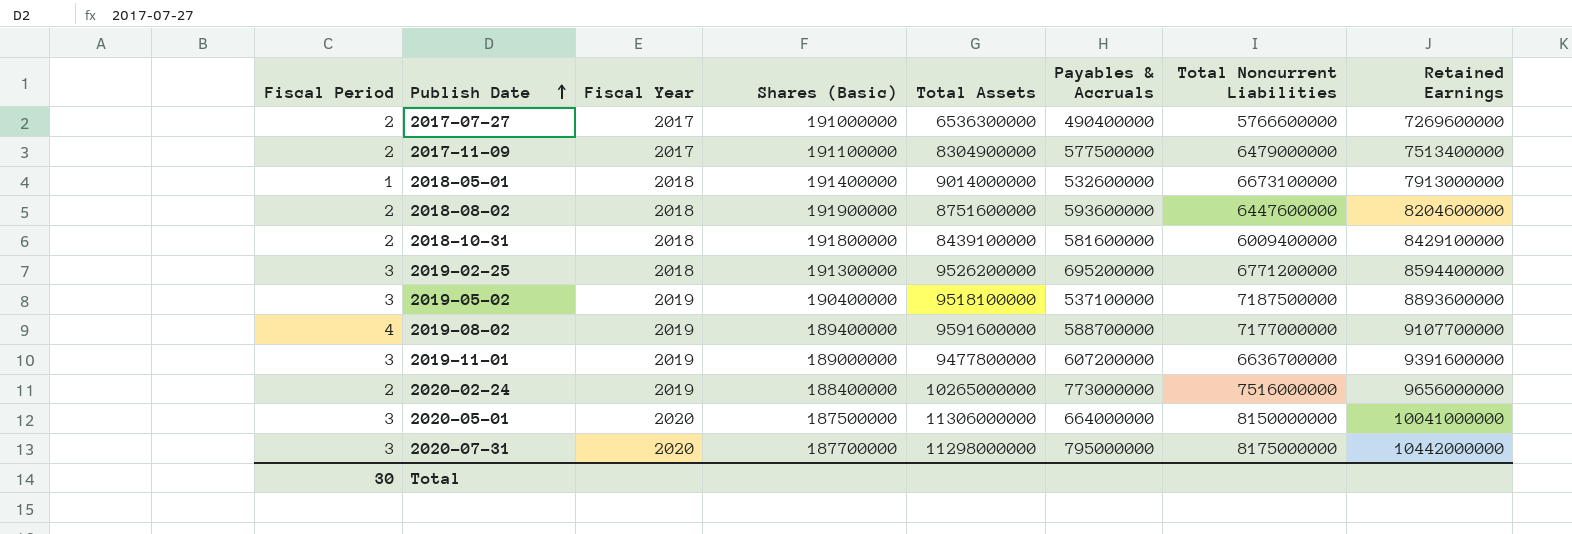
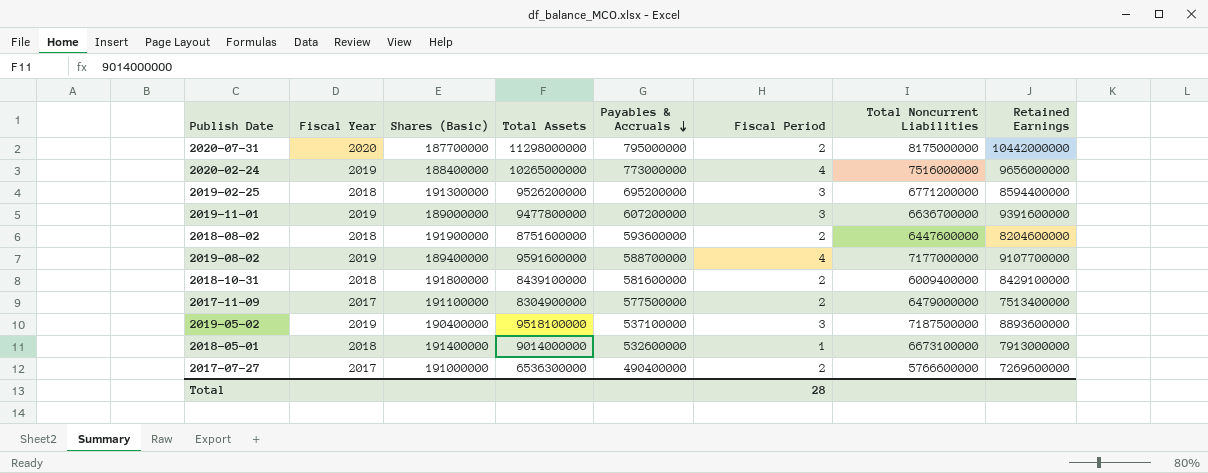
row order: Publish Date ascending -> Payables & Accruals descending
column Fiscal Period | position: 1 -> 6
row 2020-05-01: 3 | 2020 | 187500000 | 11306000000 | 664000000 | 8150000000 | 10041000000 -> none
2020-07-31 | Fiscal Period: 3 -> 2
2020-02-24 | Fiscal Period: 2 -> 4
Total | Fiscal Period: 30 -> 28

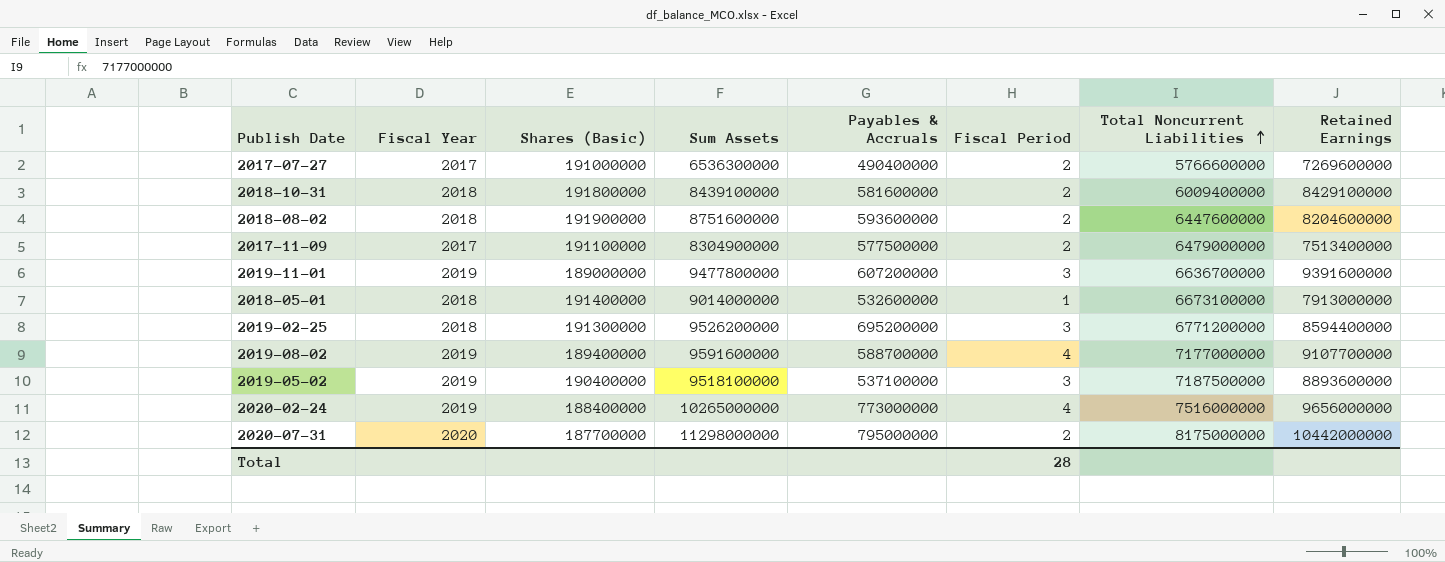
row order: Payables & Accruals descending -> Total Noncurrent Liabilities ascending
column name: Total Assets -> Sum Assets

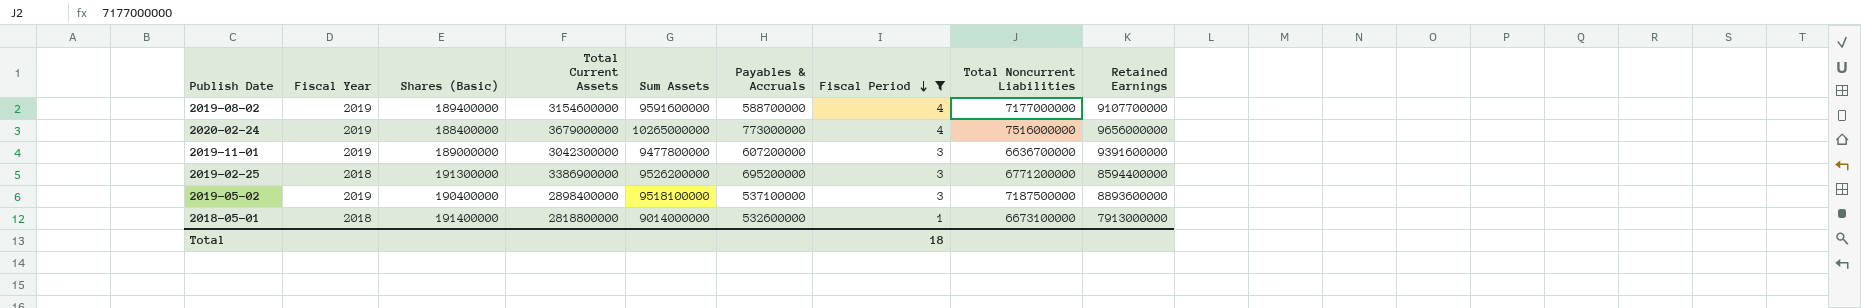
filter: none -> Fiscal Period != 2
row order: Total Noncurrent Liabilities ascending -> Fiscal Period descending
column Total Current Assets | position: none -> 4
Total | Fiscal Period: 28 -> 18

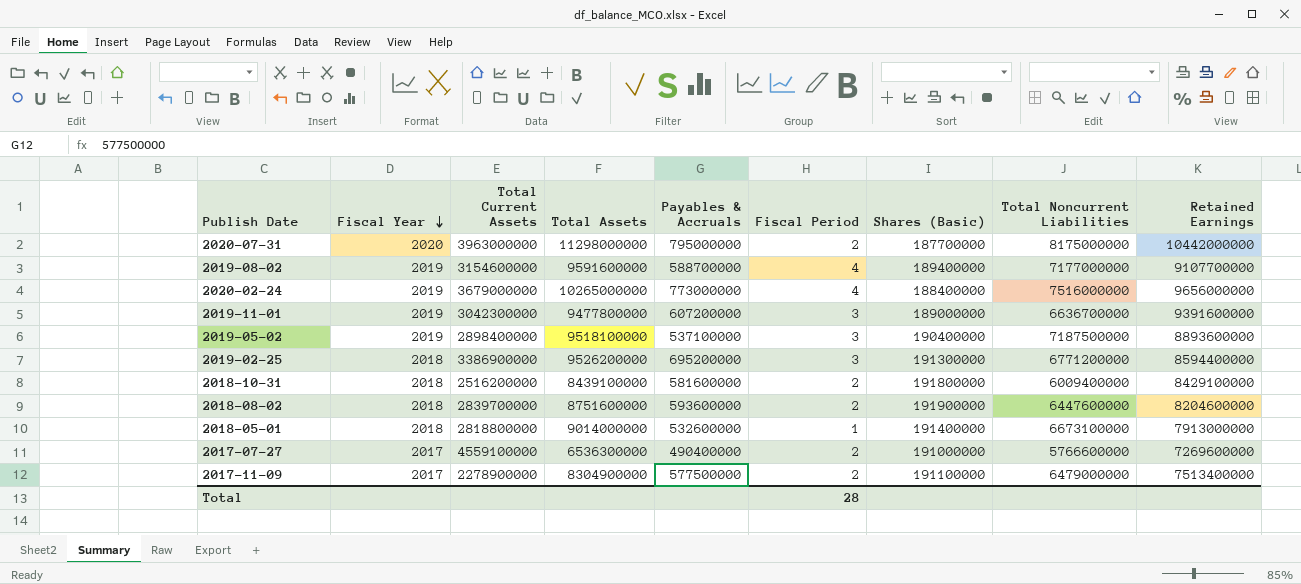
filter: Fiscal Period != 2 -> none
row order: Fiscal Period descending -> Fiscal Year descending
column name: Sum Assets -> Total Assets
column Shares (Basic) | position: 3 -> 7
Total | Fiscal Period: 18 -> 28

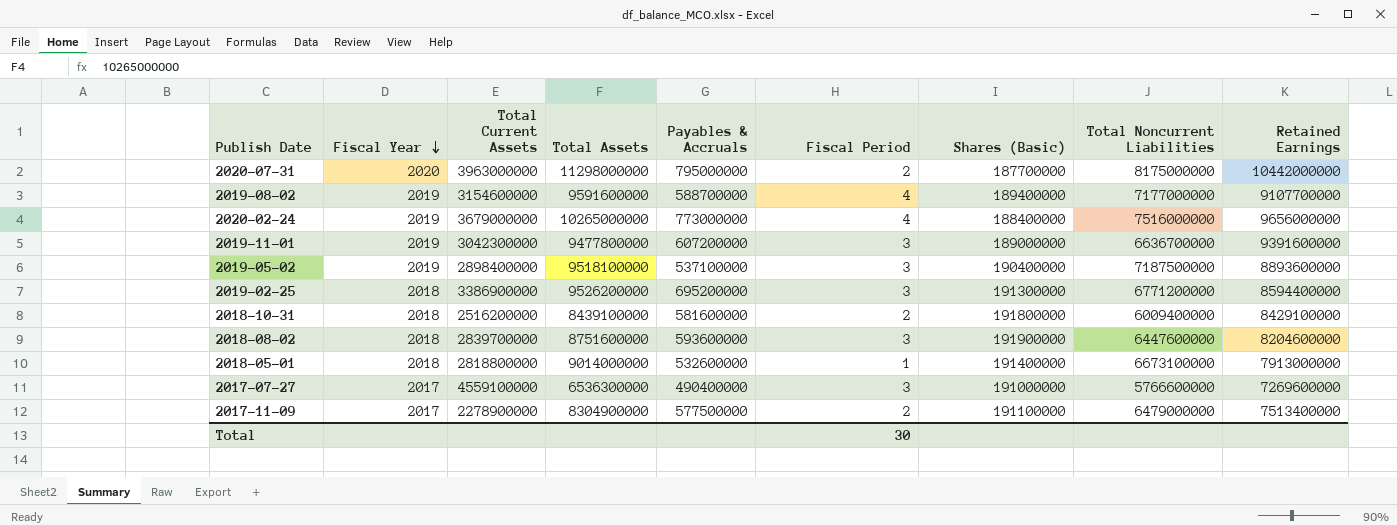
2018-08-02 | Fiscal Period: 2 -> 3
2017-07-27 | Fiscal Period: 2 -> 3
Total | Fiscal Period: 28 -> 30

